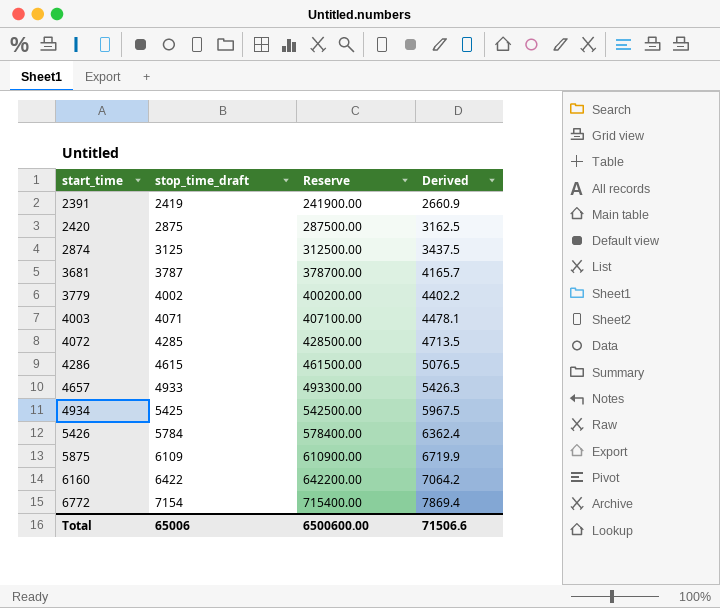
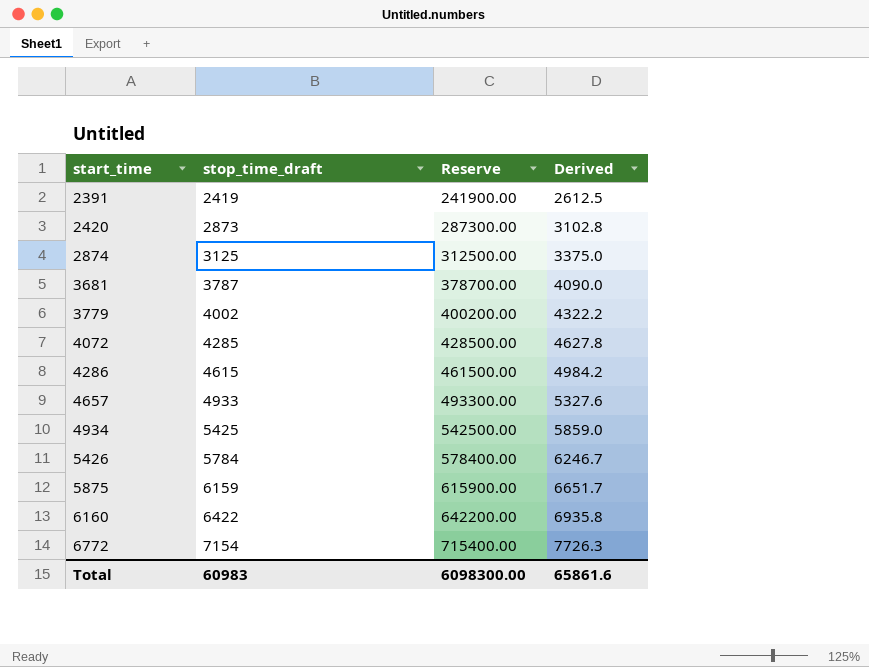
column Derived | formula: [stop_time_draft] * 1.1 -> [stop_time_draft] * 1.08
row 4003: 4071 | 407100.00 | 4478.1 -> none
2420 | stop_time_draft: 2875 -> 2873
2420 | Reserve: 287500.00 -> 287300.00
5875 | stop_time_draft: 6109 -> 6159
5875 | Reserve: 610900.00 -> 615900.00
Total | stop_time_draft: 65006 -> 60983
Total | Reserve: 6500600.00 -> 6098300.00
Total | Derived: 71506.6 -> 65861.6

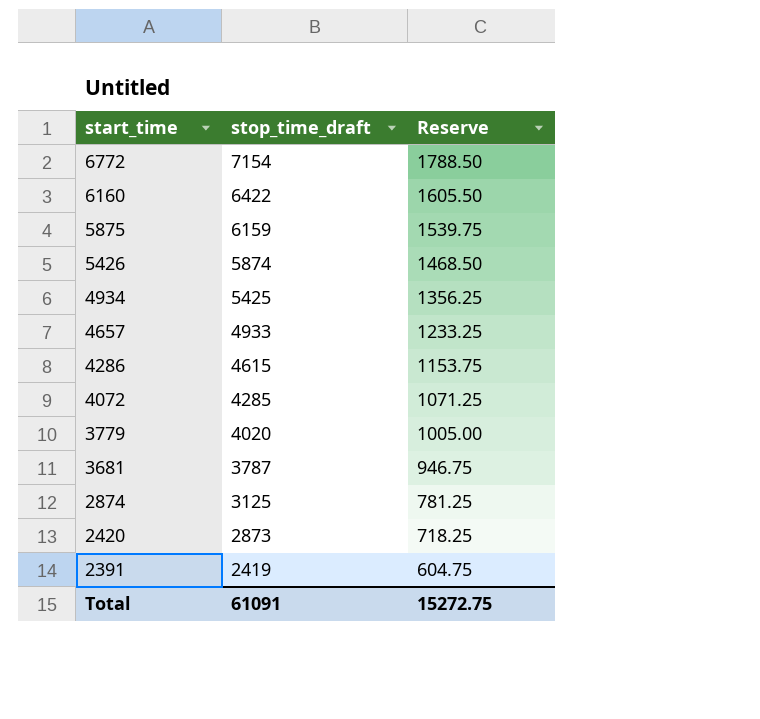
row order: start_time ascending -> start_time descending
column Derived | formula: [stop_time_draft] * 1.08 -> none
column Reserve | formula: [stop_time_draft] * 100 -> [stop_time_draft] * 0.25
5426 | stop_time_draft: 5784 -> 5874
3779 | stop_time_draft: 4002 -> 4020
Total | stop_time_draft: 60983 -> 61091
Total | Reserve: 6098300.00 -> 15272.75

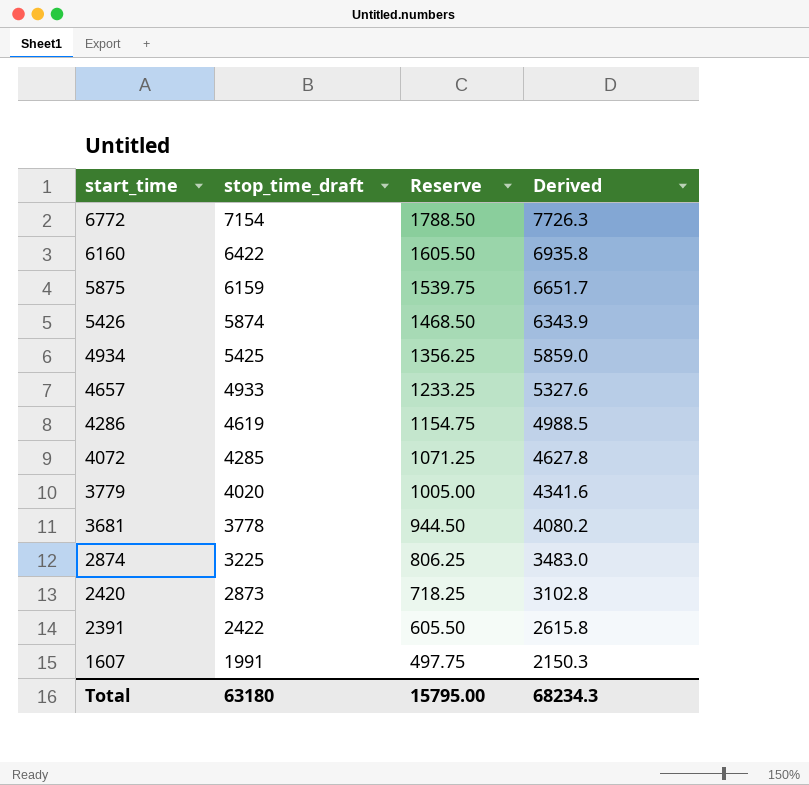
column Derived | formula: none -> [stop_time_draft] * 1.08
4286 | stop_time_draft: 4615 -> 4619
4286 | Reserve: 1153.75 -> 1154.75
3681 | stop_time_draft: 3787 -> 3778
3681 | Reserve: 946.75 -> 944.50
2874 | stop_time_draft: 3125 -> 3225
2874 | Reserve: 781.25 -> 806.25
2391 | stop_time_draft: 2419 -> 2422
2391 | Reserve: 604.75 -> 605.50
row 1607: none -> 1991 | 497.75 | 2150.3
Total | stop_time_draft: 61091 -> 63180
Total | Reserve: 15272.75 -> 15795.00

